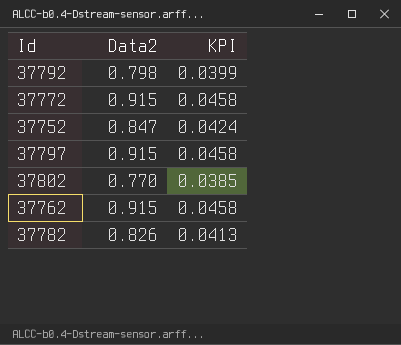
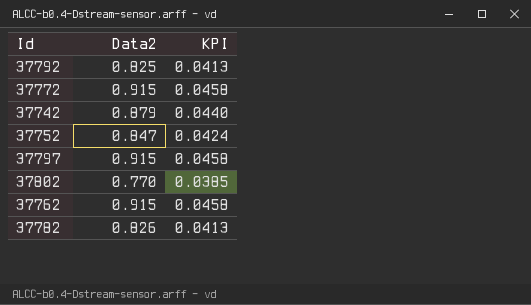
37792 | Data2: 0.798 -> 0.825
37792 | KPI: 0.0399 -> 0.0413
row 37742: none -> 0.879 | 0.0440

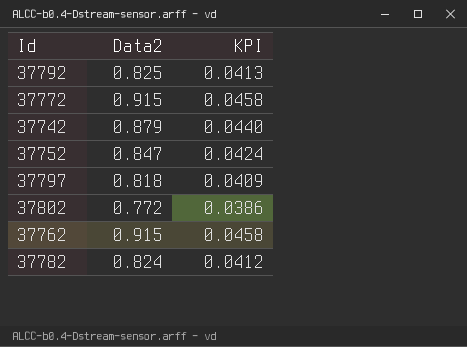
37797 | Data2: 0.915 -> 0.818
37797 | KPI: 0.0458 -> 0.0409
37802 | Data2: 0.770 -> 0.772
37802 | KPI: 0.0385 -> 0.0386
37782 | Data2: 0.826 -> 0.824
37782 | KPI: 0.0413 -> 0.0412

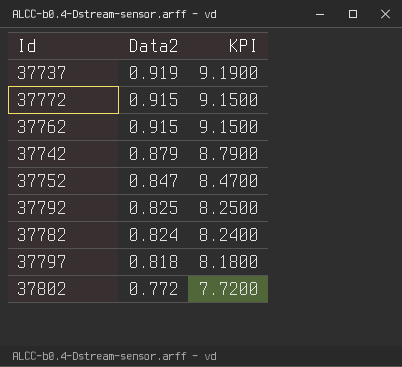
row order: none -> Data2 descending
column KPI | formula: [Data2] * 0.05 -> [Data2] * 10
row 37737: none -> 0.919 | 9.1900

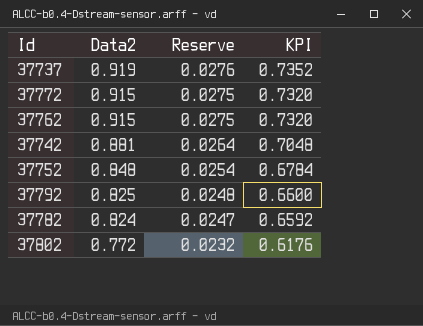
column Reserve | formula: none -> [Data2] * 0.03
column KPI | formula: [Data2] * 10 -> [Data2] * 0.8
row 37797: 0.818 | 8.1800 -> none
37742 | Data2: 0.879 -> 0.881
37752 | Data2: 0.847 -> 0.848

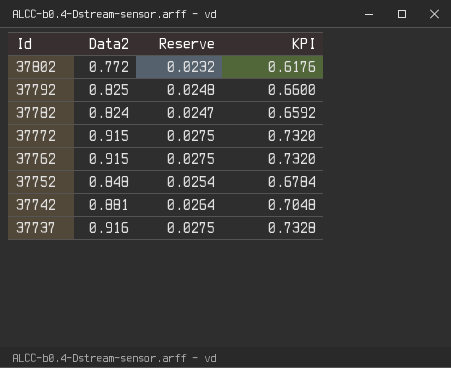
row order: Data2 descending -> Id descending
37737 | Data2: 0.919 -> 0.916
37737 | Reserve: 0.0276 -> 0.0275
37737 | KPI: 0.7352 -> 0.7328

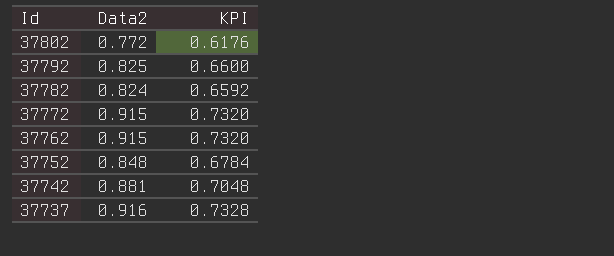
column Reserve | formula: [Data2] * 0.03 -> none

